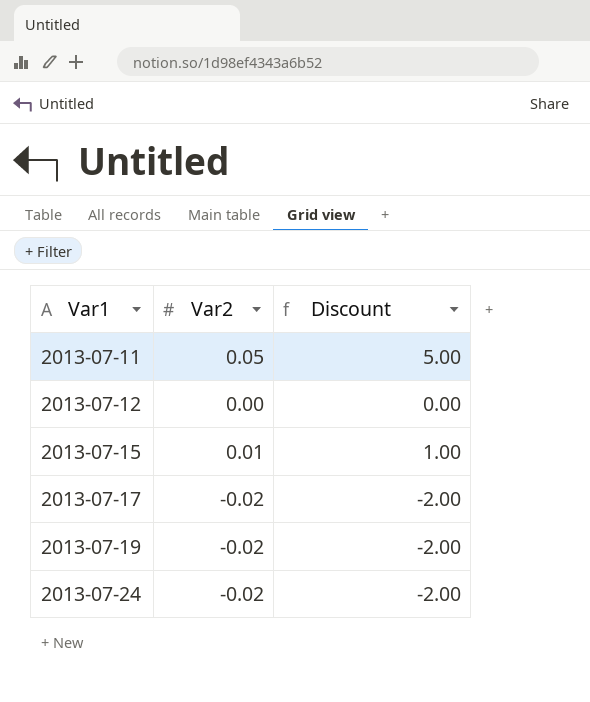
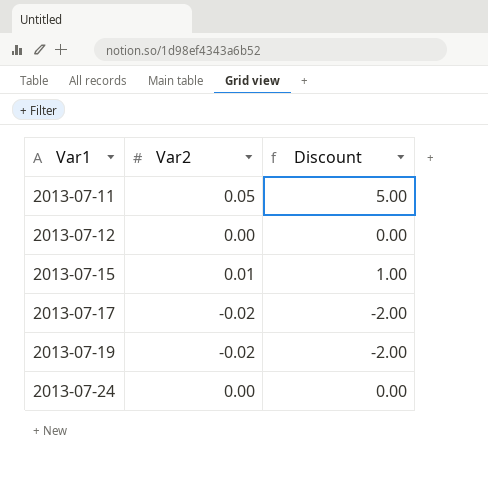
2013-07-24 | Var2: -0.02 -> 0.00
2013-07-24 | Discount: -2.00 -> 0.00

